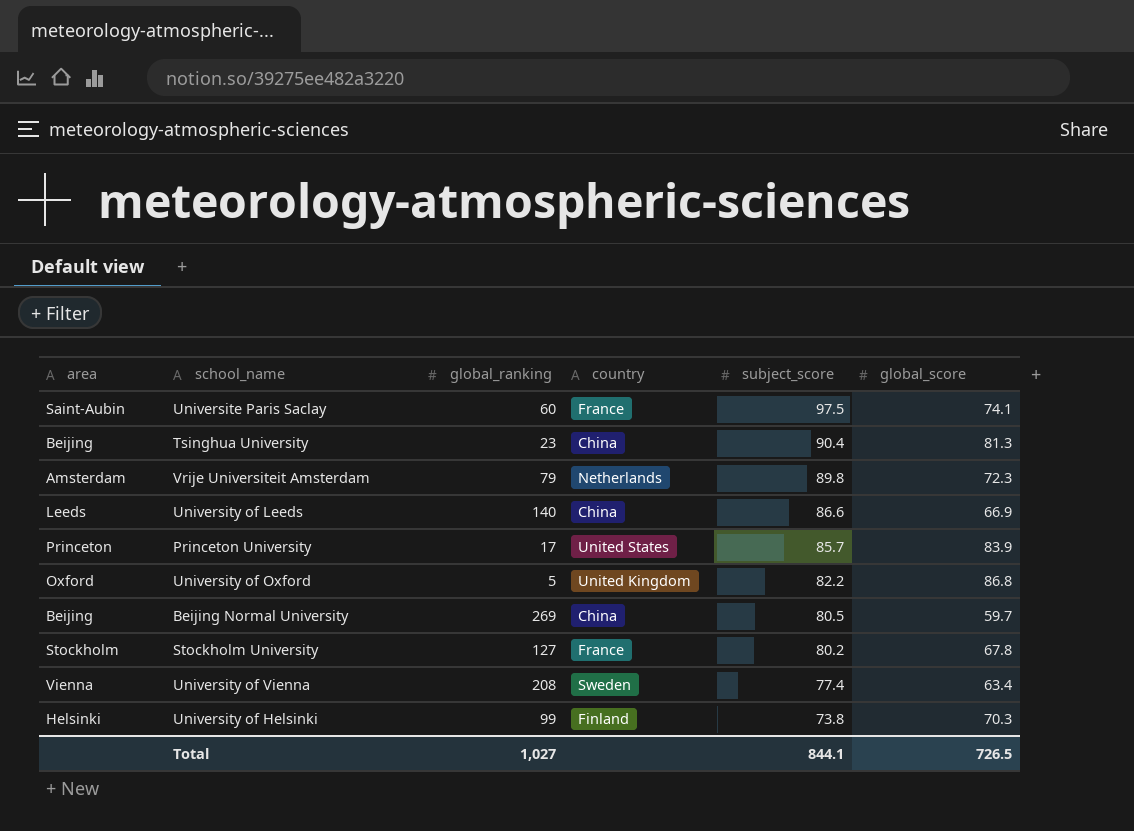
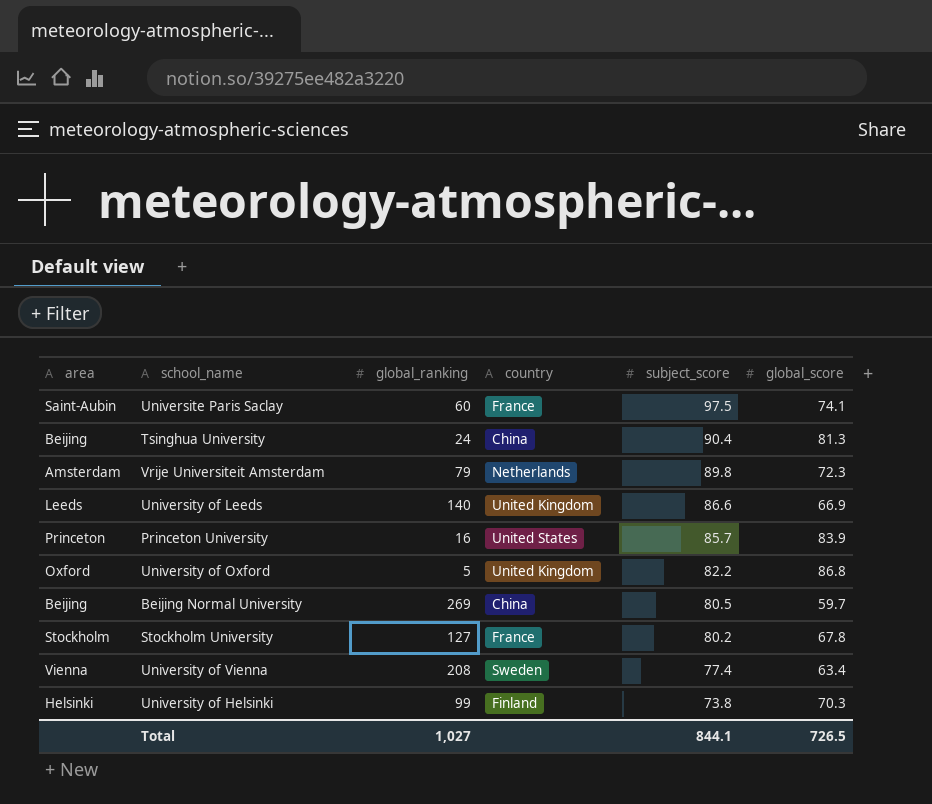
Tsinghua University | global_ranking: 23 -> 24
University of Leeds | country: China -> United Kingdom
Princeton University | global_ranking: 17 -> 16

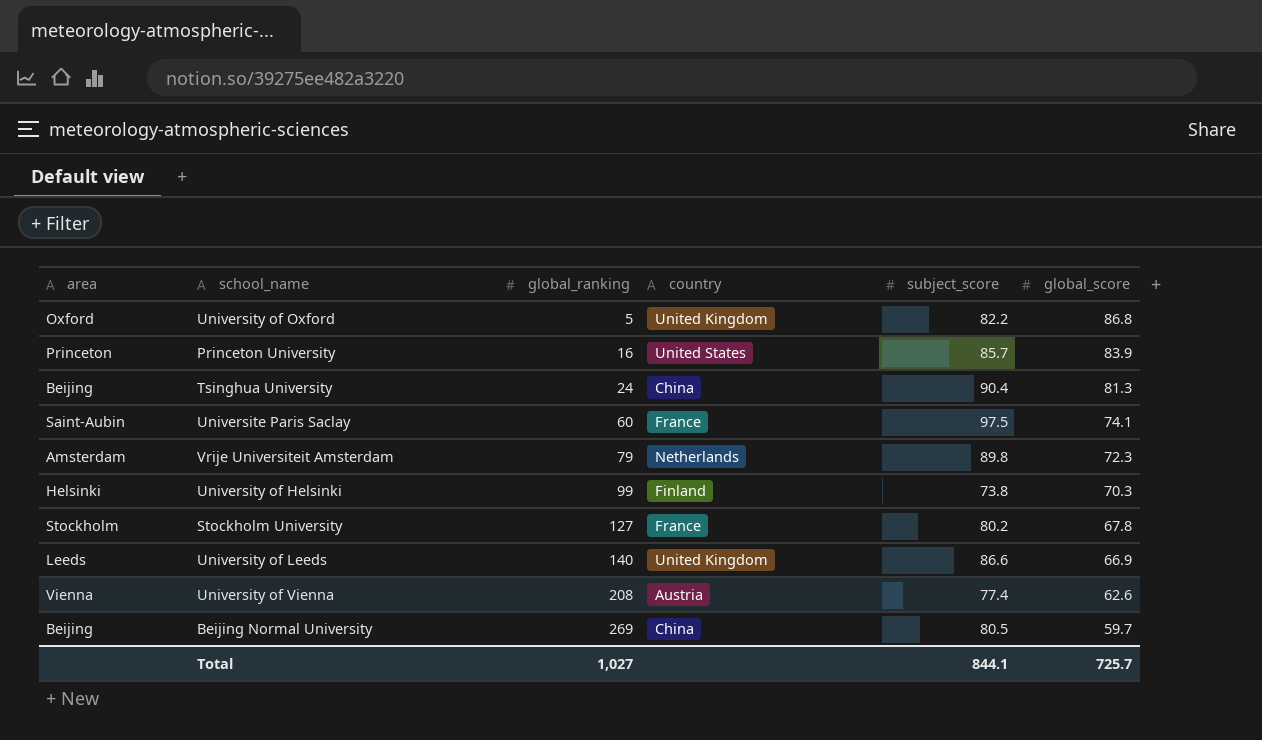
row order: subject_score descending -> global_ranking ascending
University of Vienna | country: Sweden -> Austria
University of Vienna | global_score: 63.4 -> 62.6
Total | global_score: 726.5 -> 725.7

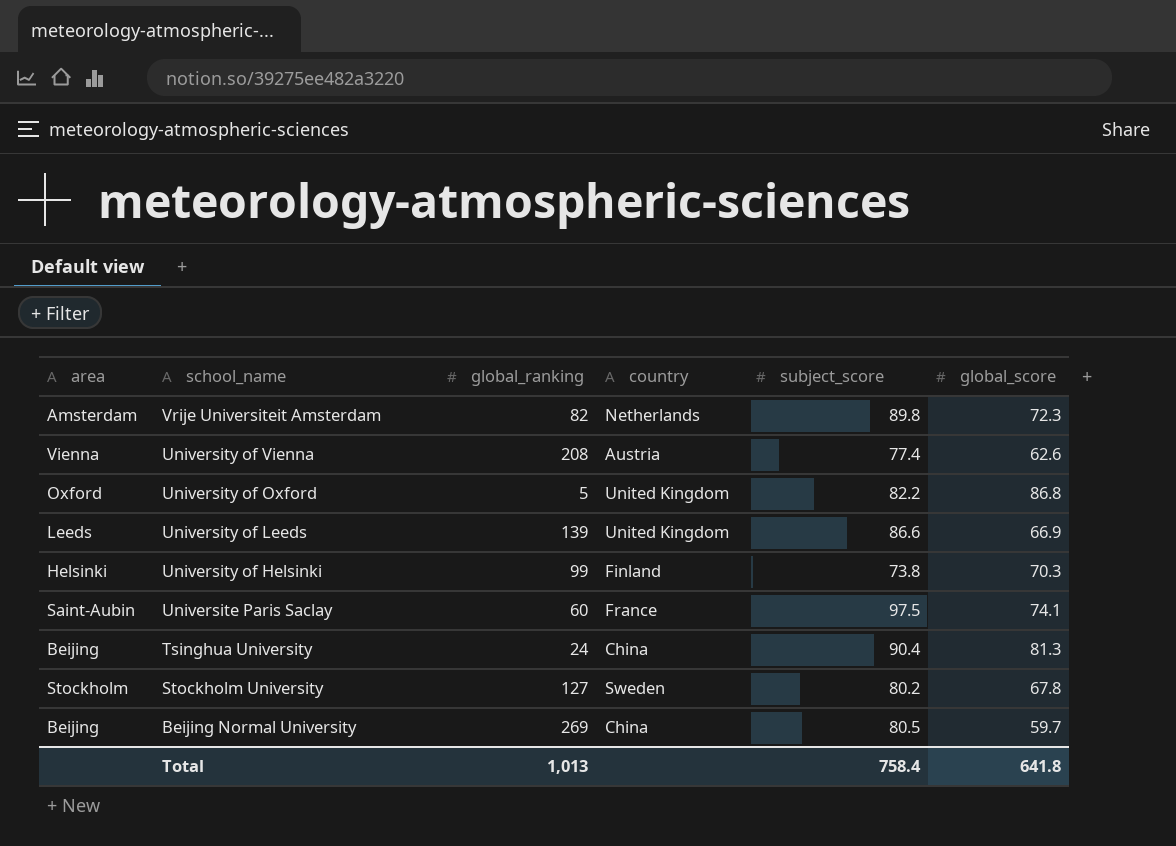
row order: global_ranking ascending -> school_name descending
row Princeton University: Princeton | 16 | United States | 85.7 | 83.9 -> none
Vrije Universiteit Amsterdam | global_ranking: 79 -> 82
University of Leeds | global_ranking: 140 -> 139
Stockholm University | country: France -> Sweden
Total | global_ranking: 1,027 -> 1,013
Total | subject_score: 844.1 -> 758.4
Total | global_score: 725.7 -> 641.8

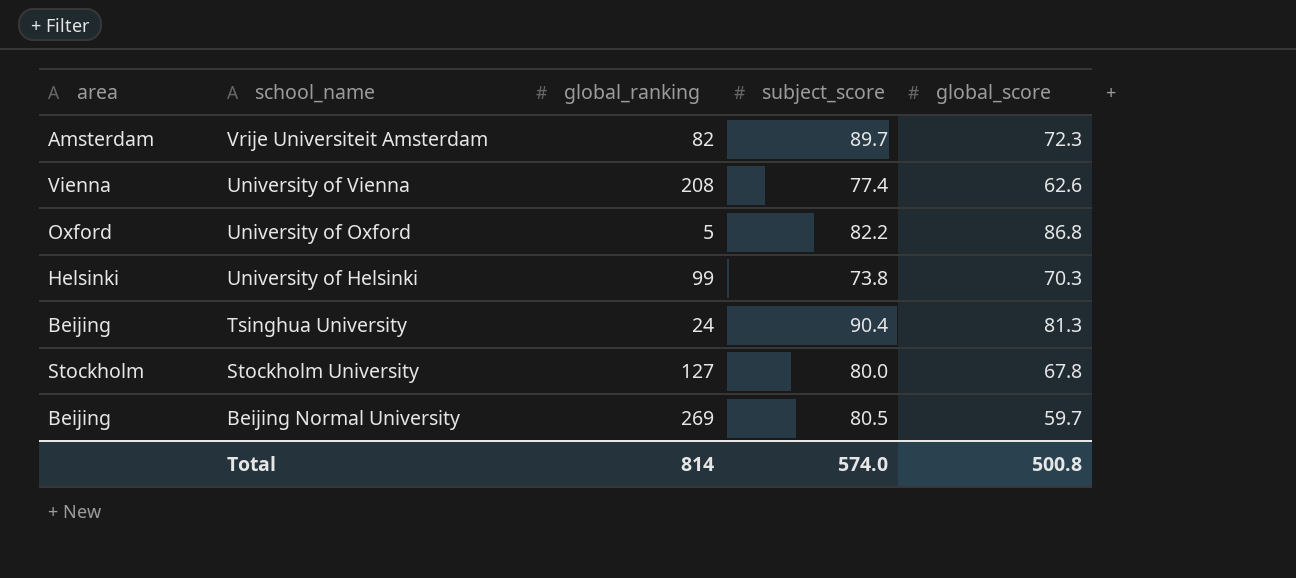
column country | position: 4 -> none
row University of Leeds: Leeds | 139 | United Kingdom | 86.6 | 66.9 -> none
row Universite Paris Saclay: Saint-Aubin | 60 | France | 97.5 | 74.1 -> none
Vrije Universiteit Amsterdam | subject_score: 89.8 -> 89.7
Stockholm University | subject_score: 80.2 -> 80.0
Total | global_ranking: 1,013 -> 814
Total | subject_score: 758.4 -> 574.0
Total | global_score: 641.8 -> 500.8

